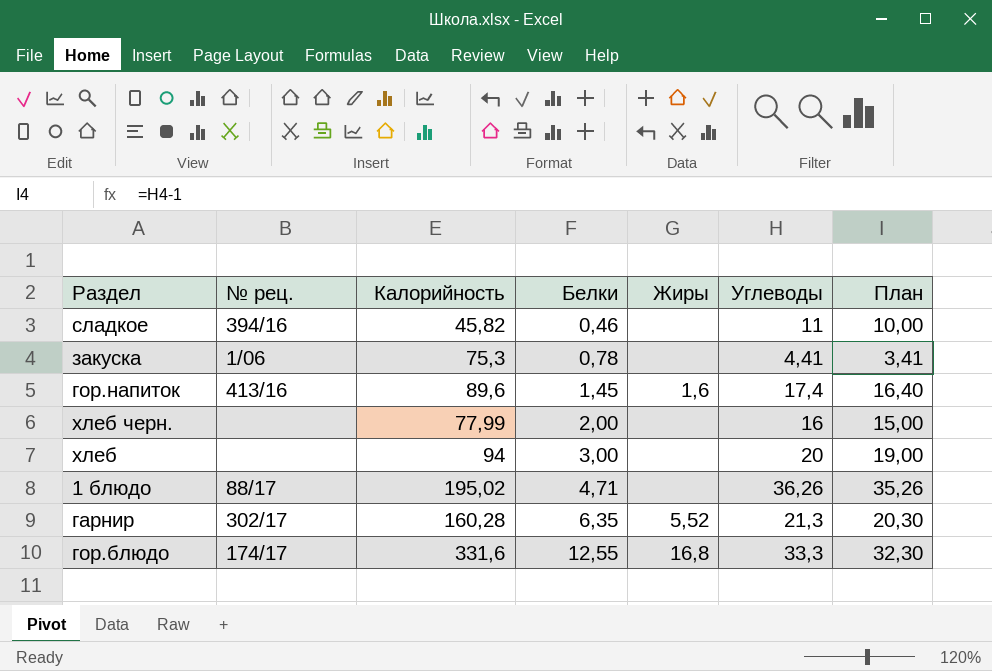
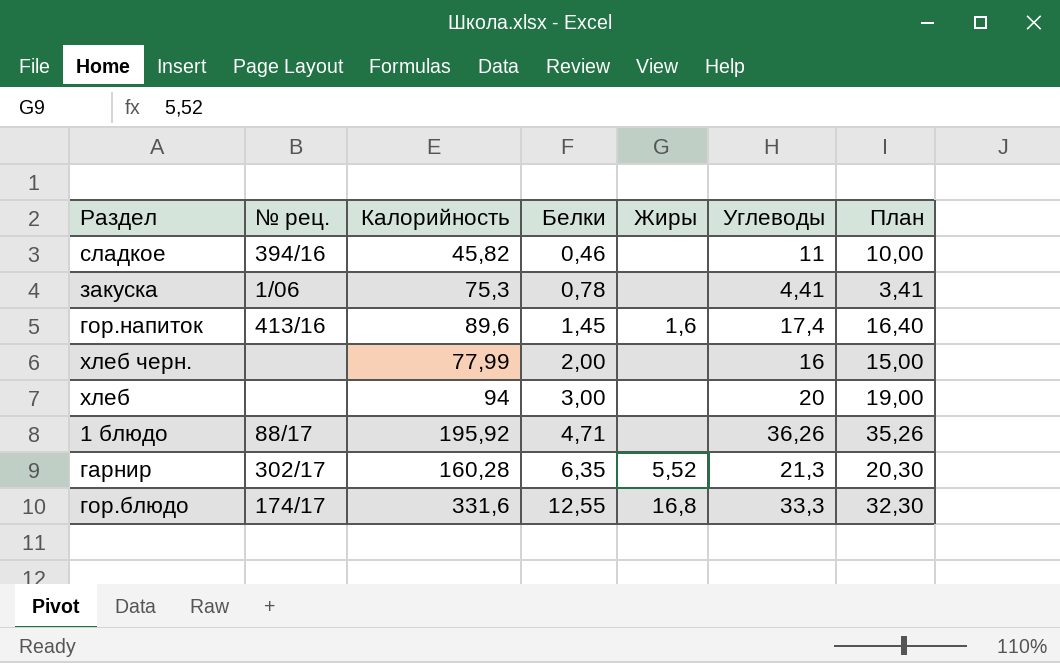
1 блюдо | Калорийность: 195,02 -> 195,92

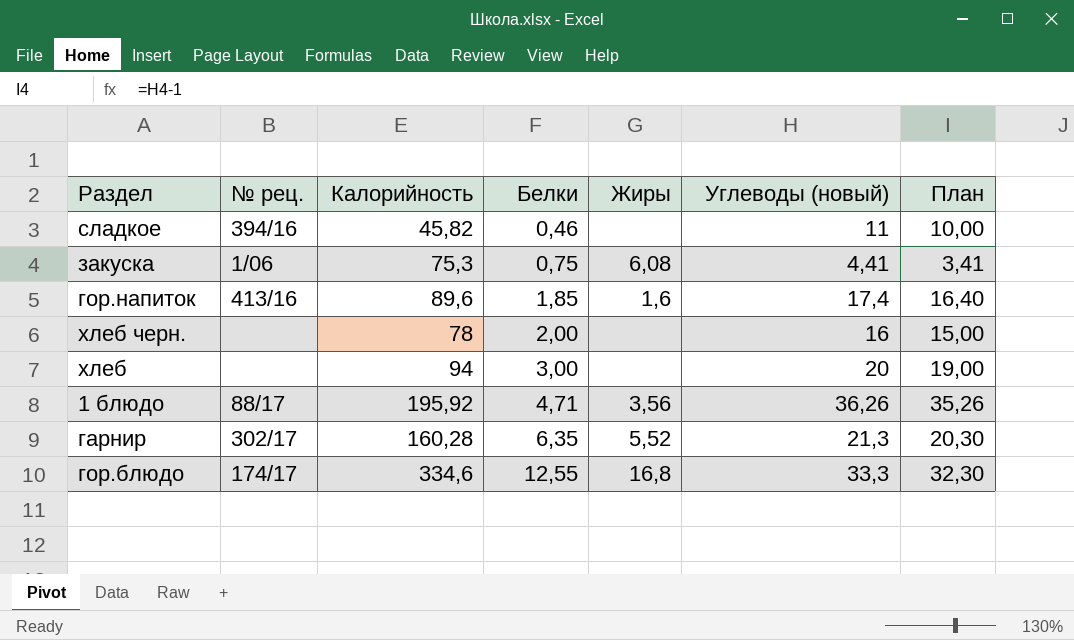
column name: Углеводы -> Углеводы (новый)
закуска | Белки: 0,78 -> 0,75
закуска | Жиры: none -> 6,08
гор.напиток | Белки: 1,45 -> 1,85
хлеб черн. | Калорийность: 77,99 -> 78
1 блюдо | Жиры: none -> 3,56
гор.блюдо | Калорийность: 331,6 -> 334,6

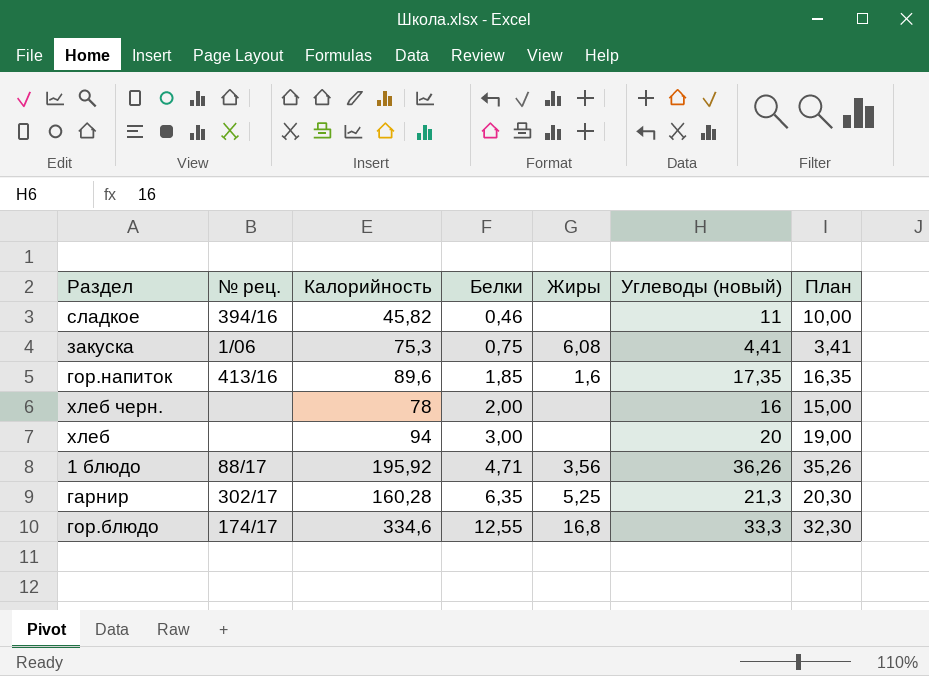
гор.напиток | Углеводы (новый): 17,4 -> 17,35
гор.напиток | План: 16,40 -> 16,35
гарнир | Жиры: 5,52 -> 5,25

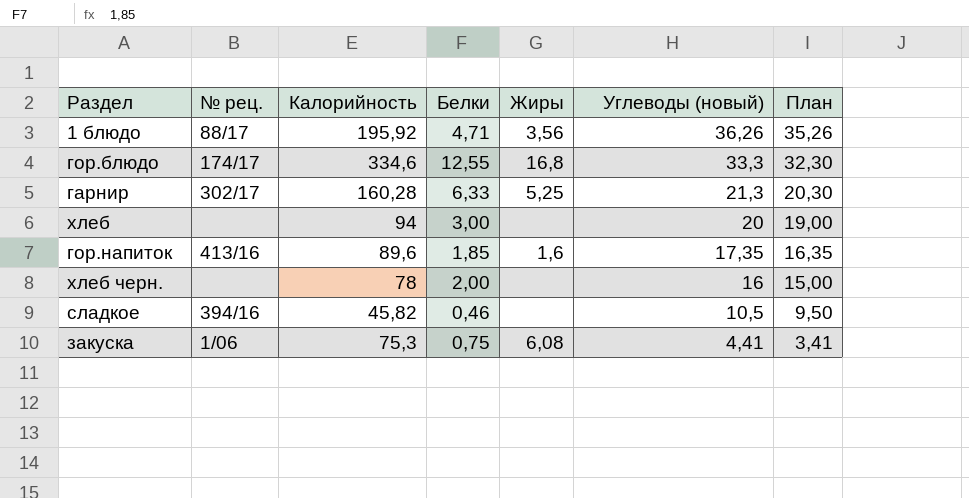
row order: Белки ascending -> Углеводы (новый) descending
гарнир | Белки: 6,35 -> 6,33
сладкое | Углеводы (новый): 11 -> 10,5
сладкое | План: 10,00 -> 9,50

